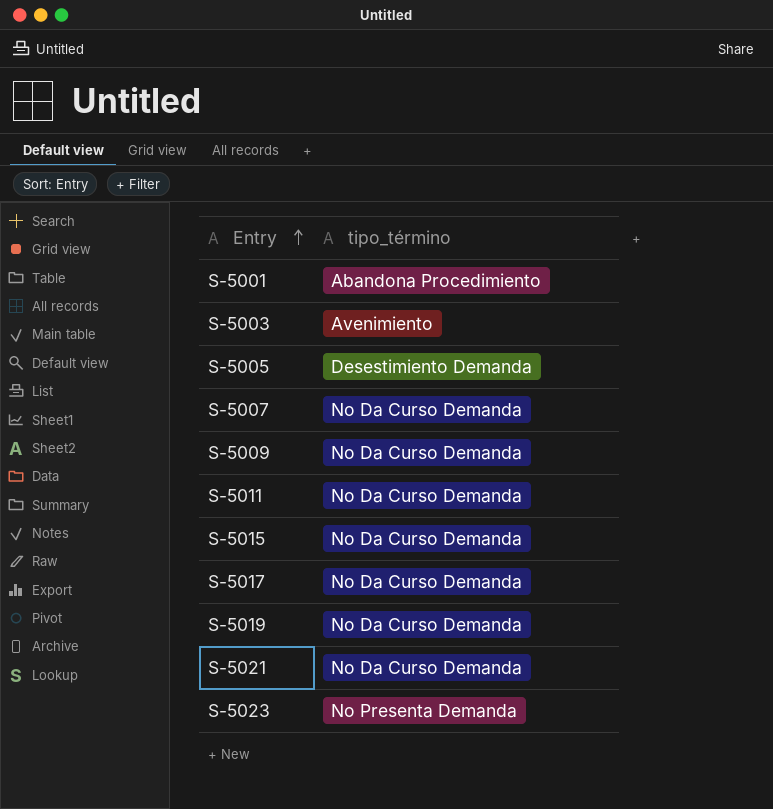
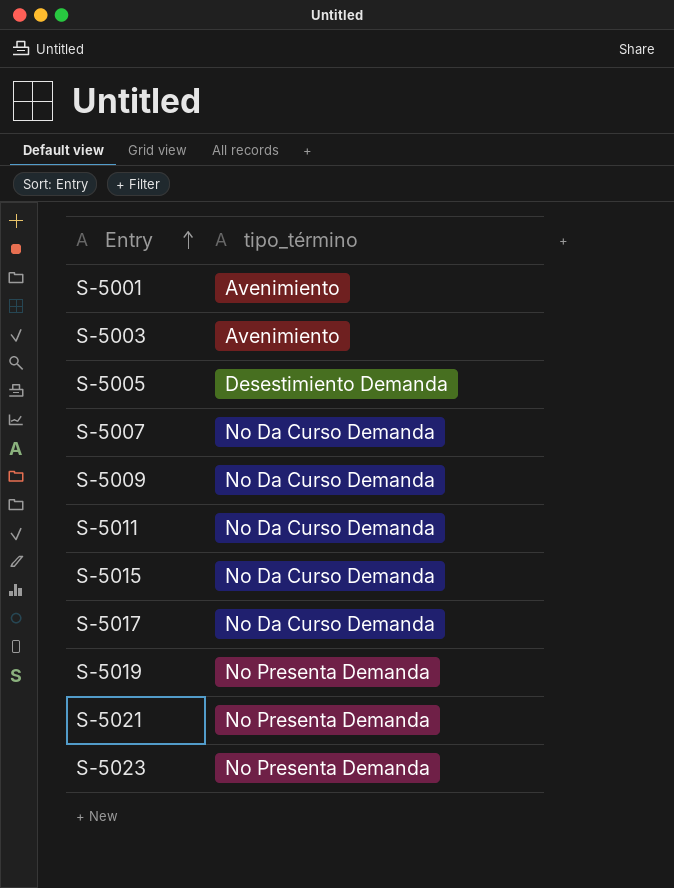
S-5001 | tipo_término: Abandona Procedimiento -> Avenimiento
S-5019 | tipo_término: No Da Curso Demanda -> No Presenta Demanda
S-5021 | tipo_término: No Da Curso Demanda -> No Presenta Demanda

